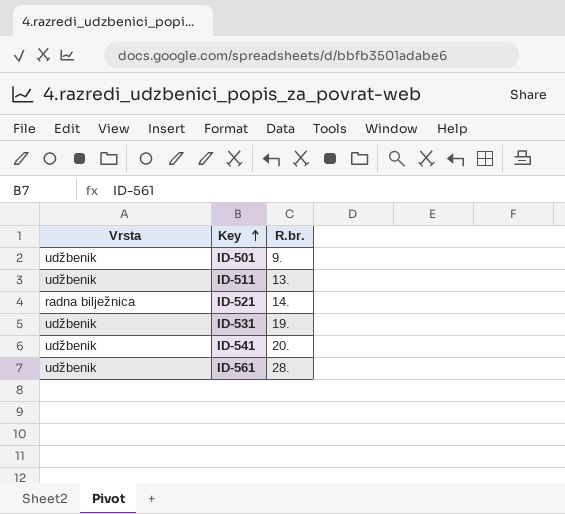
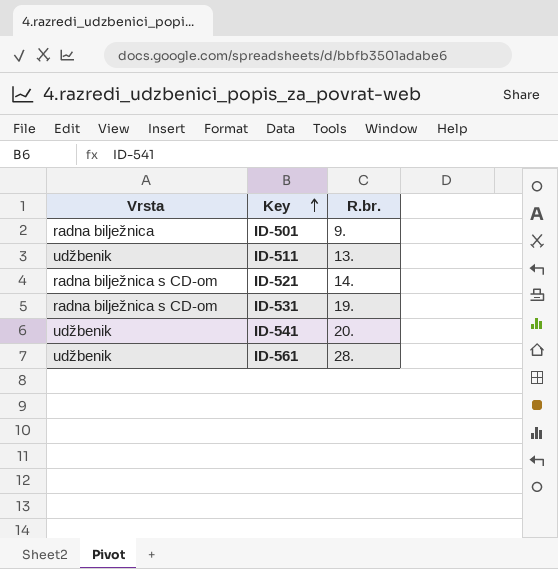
ID-501 | Vrsta: udžbenik -> radna bilježnica
ID-521 | Vrsta: radna bilježnica -> radna bilježnica s CD-om
ID-531 | Vrsta: udžbenik -> radna bilježnica s CD-om

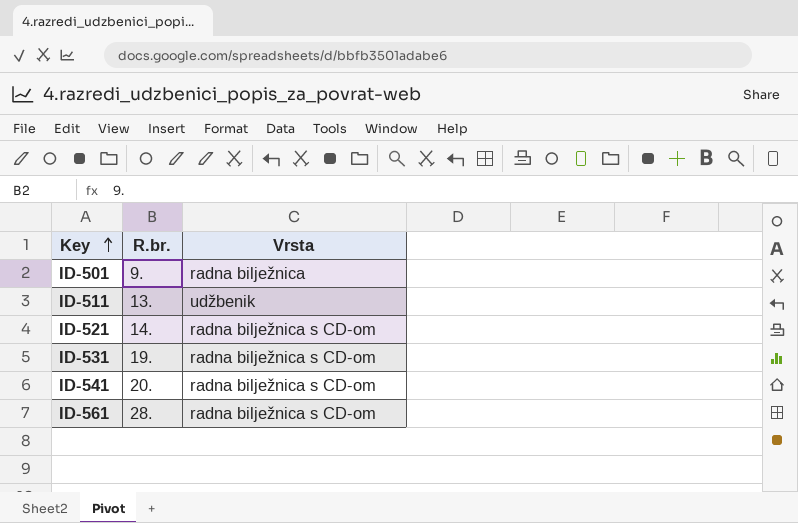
column Vrsta | position: 1 -> 3
ID-541 | Vrsta: udžbenik -> radna bilježnica s CD-om
ID-561 | Vrsta: udžbenik -> radna bilježnica s CD-om

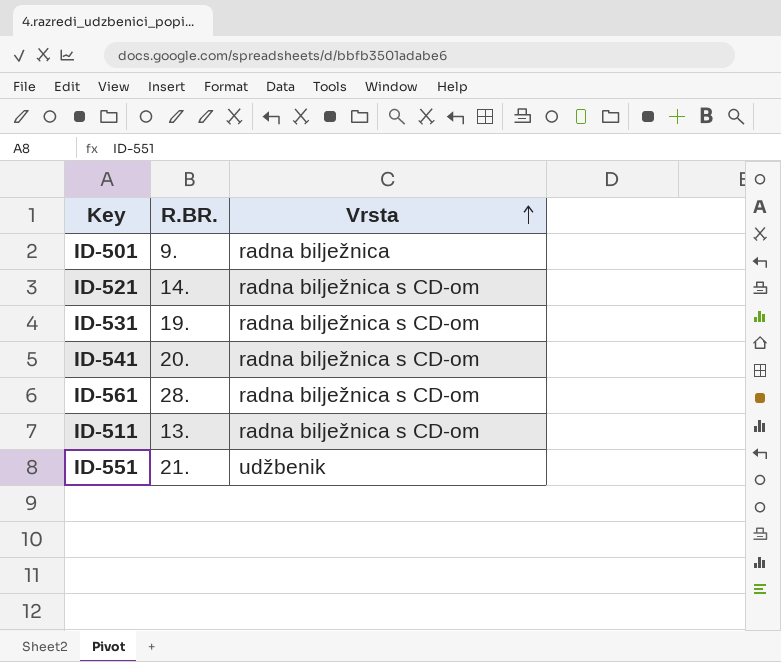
row order: Key ascending -> Vrsta ascending
column name: R.br. -> R.BR.
ID-511 | Vrsta: udžbenik -> radna bilježnica s CD-om
row ID-551: none -> 21. | udžbenik

